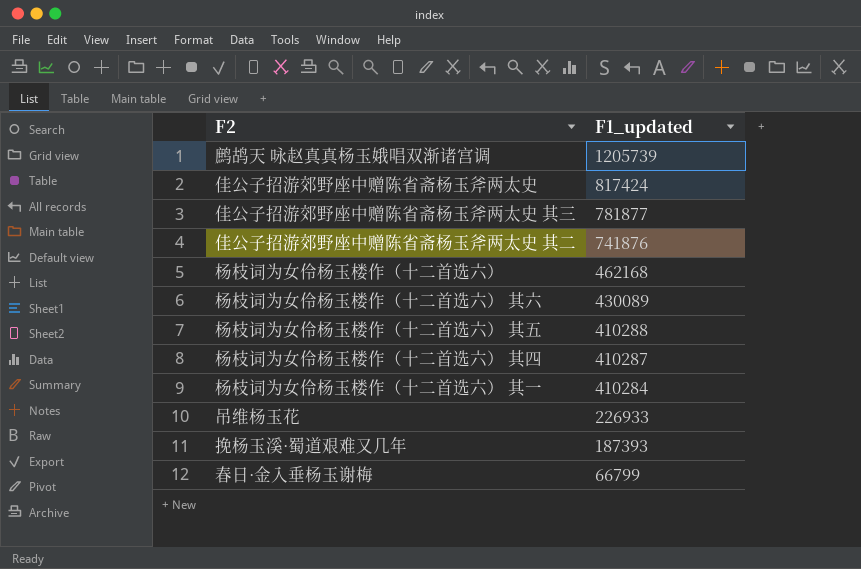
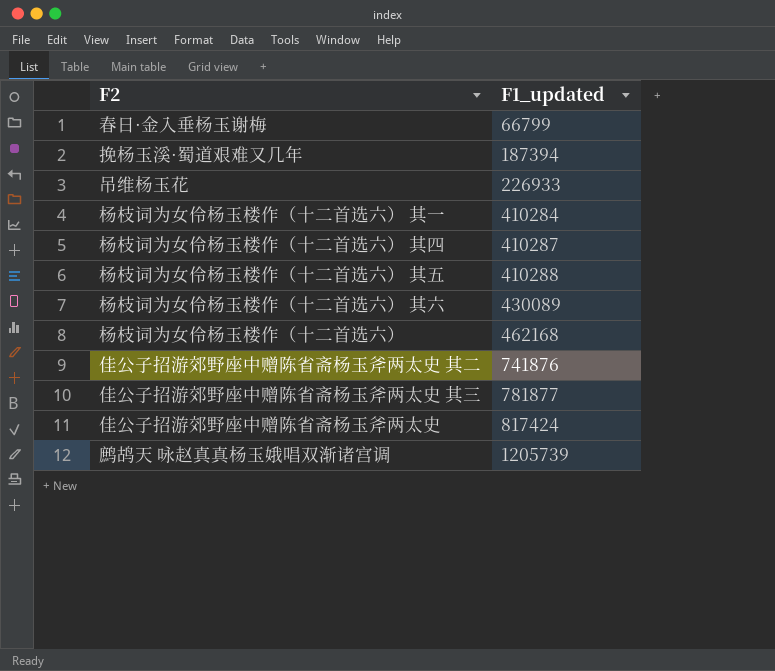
row order: F1_updated descending -> F1_updated ascending
挽杨玉溪·蜀道艰难又几年 | F1_updated: 187393 -> 187394

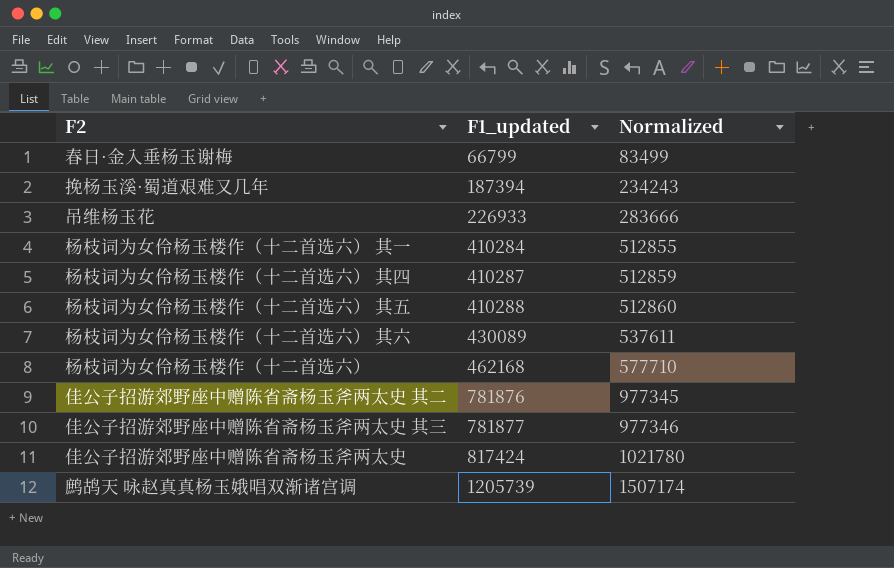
column Normalized | formula: none -> [F1_updated] * 1.25
佳公子招游郊野座中赠陈省斋杨玉斧两太史 其二 | F1_updated: 741876 -> 781876

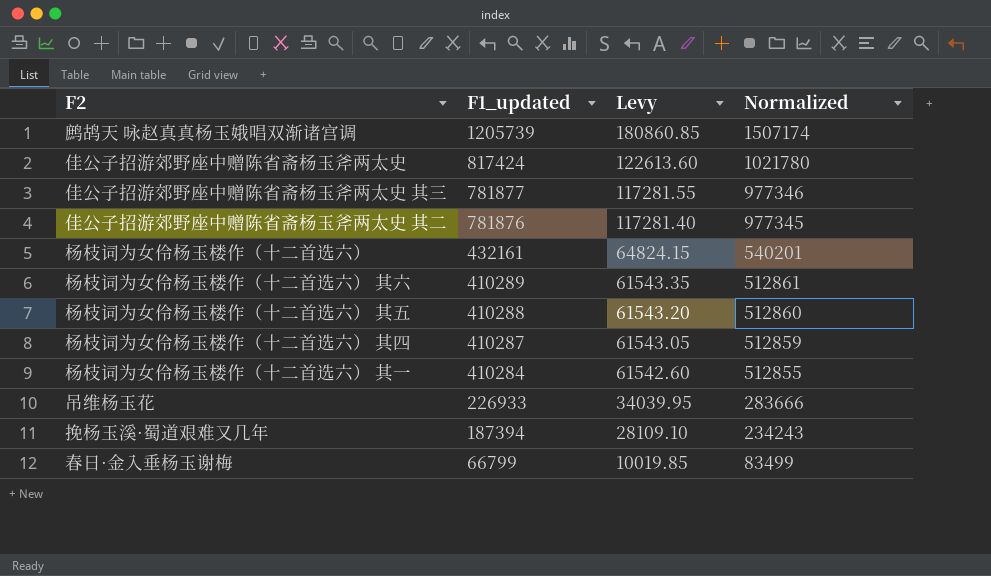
row order: F1_updated ascending -> F1_updated descending
column Levy | formula: none -> [F1_updated] * 0.15
杨枝词为女伶杨玉楼作（十二首选六） | F1_updated: 462168 -> 432161
杨枝词为女伶杨玉楼作（十二首选六） | Normalized: 577710 -> 540201
杨枝词为女伶杨玉楼作（十二首选六） 其六 | F1_updated: 430089 -> 410289
杨枝词为女伶杨玉楼作（十二首选六） 其六 | Normalized: 537611 -> 512861

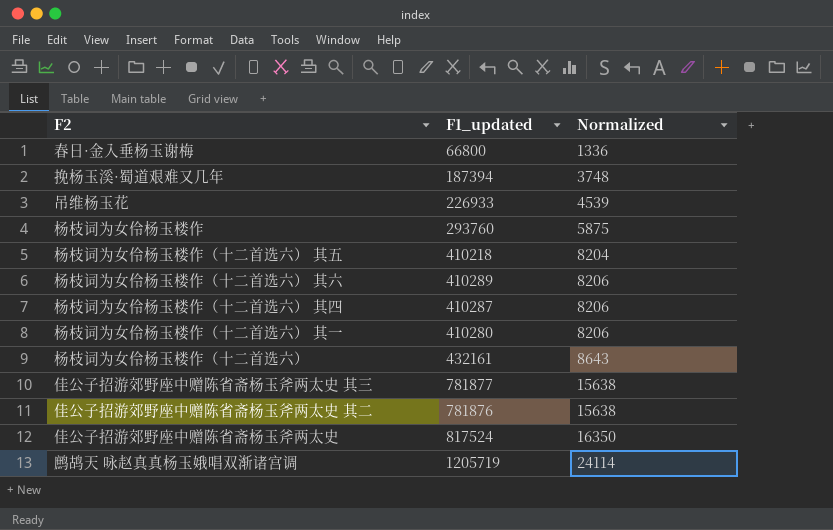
row order: F1_updated descending -> Normalized ascending
column Levy | formula: [F1_updated] * 0.15 -> none
column Normalized | formula: [F1_updated] * 1.25 -> [F1_updated] * 0.02
春日·金入垂杨玉谢梅 | F1_updated: 66799 -> 66800
row 杨枝词为女伶杨玉楼作: none -> 293760 | 5875
杨枝词为女伶杨玉楼作（十二首选六） 其五 | F1_updated: 410288 -> 410218
杨枝词为女伶杨玉楼作（十二首选六） 其一 | F1_updated: 410284 -> 410280
佳公子招游郊野座中赠陈省斋杨玉斧两太史 | F1_updated: 817424 -> 817524
鹧鸪天 咏赵真真杨玉娥唱双渐诸宫调 | F1_updated: 1205739 -> 1205719

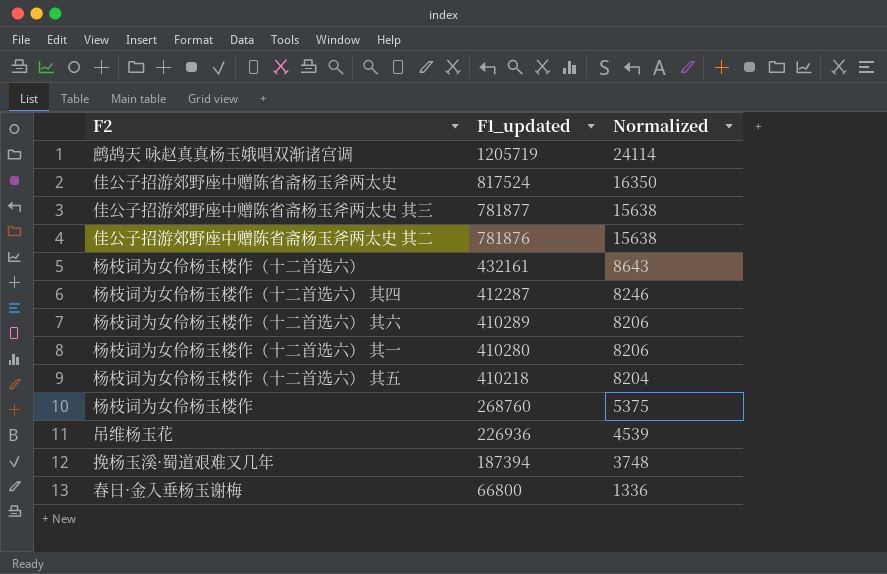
row order: Normalized ascending -> F1_updated descending
杨枝词为女伶杨玉楼作（十二首选六） 其四 | F1_updated: 410287 -> 412287
杨枝词为女伶杨玉楼作（十二首选六） 其四 | Normalized: 8206 -> 8246
杨枝词为女伶杨玉楼作 | F1_updated: 293760 -> 268760
杨枝词为女伶杨玉楼作 | Normalized: 5875 -> 5375
吊维杨玉花 | F1_updated: 226933 -> 226936

